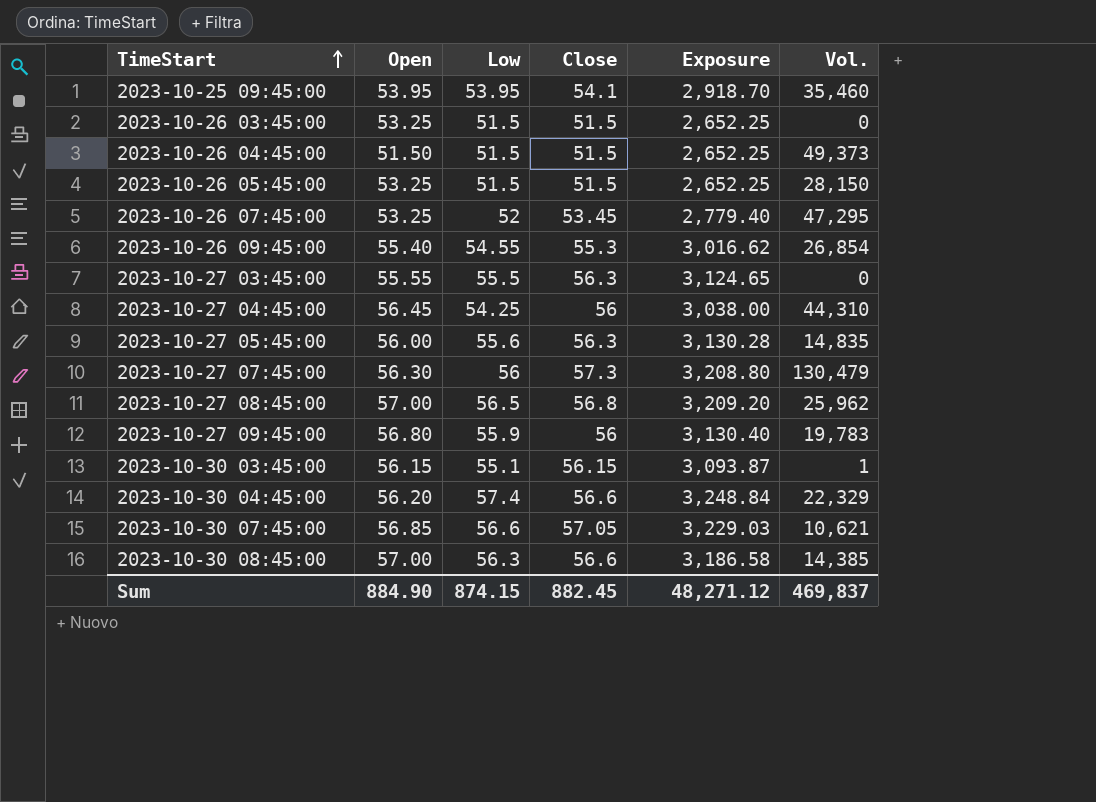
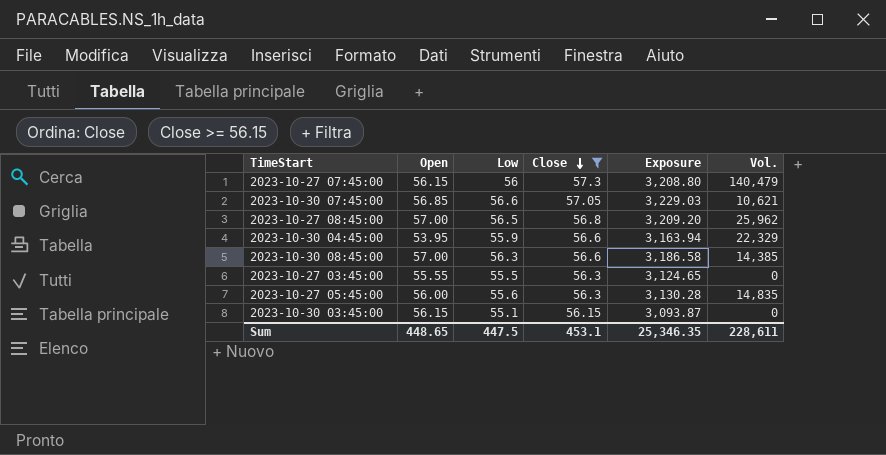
filter: none -> Close >= 56.15
row order: TimeStart ascending -> Close descending
2023-10-27 07:45:00 | Open: 56.30 -> 56.15
2023-10-27 07:45:00 | Vol.: 130,479 -> 140,479
2023-10-30 04:45:00 | Open: 56.20 -> 53.95
2023-10-30 04:45:00 | Low: 57.4 -> 55.9
2023-10-30 04:45:00 | Exposure: 3,248.84 -> 3,163.94
2023-10-30 03:45:00 | Vol.: 1 -> 0
Sum | Open: 884.90 -> 448.65
Sum | Low: 874.15 -> 447.5
Sum | Close: 882.45 -> 453.1
Sum | Exposure: 48,271.12 -> 25,346.35
Sum | Vol.: 469,837 -> 228,611

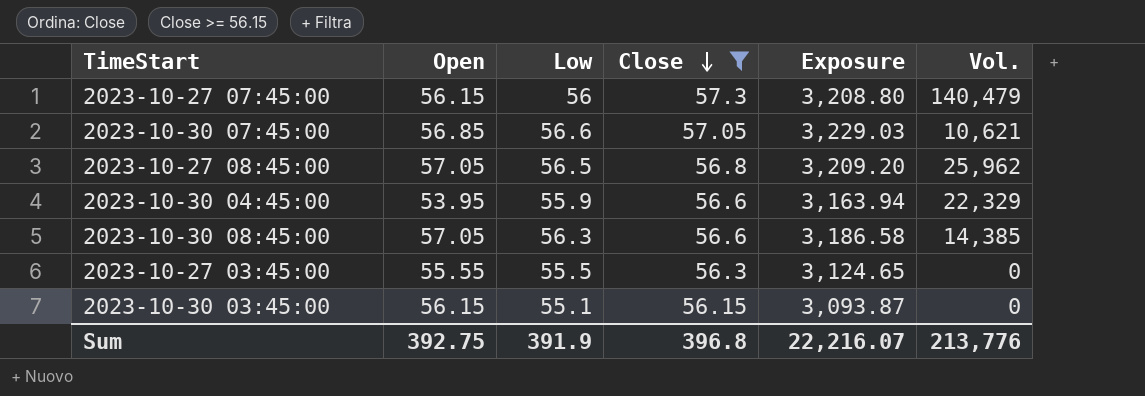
row 2023-10-27 05:45:00: 56.00 | 55.6 | 56.3 | 3,130.28 | 14,835 -> none
2023-10-27 08:45:00 | Open: 57.00 -> 57.05
2023-10-30 08:45:00 | Open: 57.00 -> 57.05
Sum | Open: 448.65 -> 392.75
Sum | Low: 447.5 -> 391.9
Sum | Close: 453.1 -> 396.8
Sum | Exposure: 25,346.35 -> 22,216.07
Sum | Vol.: 228,611 -> 213,776

